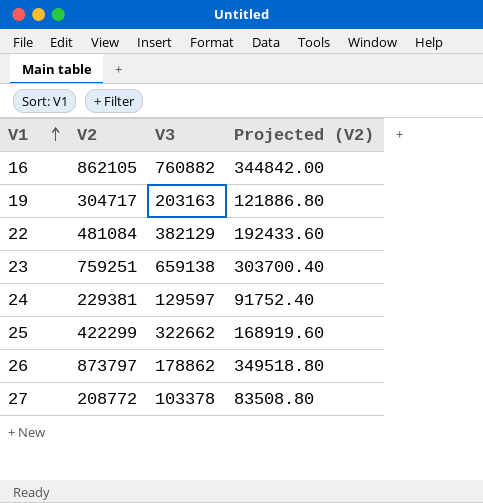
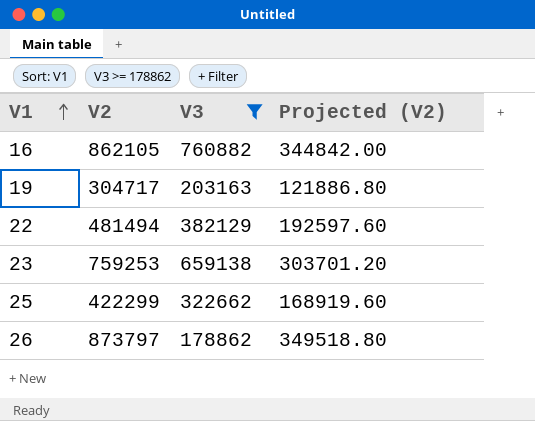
filter: none -> V3 >= 178862
22 | V2: 481084 -> 481494
22 | Projected (V2): 192433.60 -> 192597.60
23 | V2: 759251 -> 759253
23 | Projected (V2): 303700.40 -> 303701.20

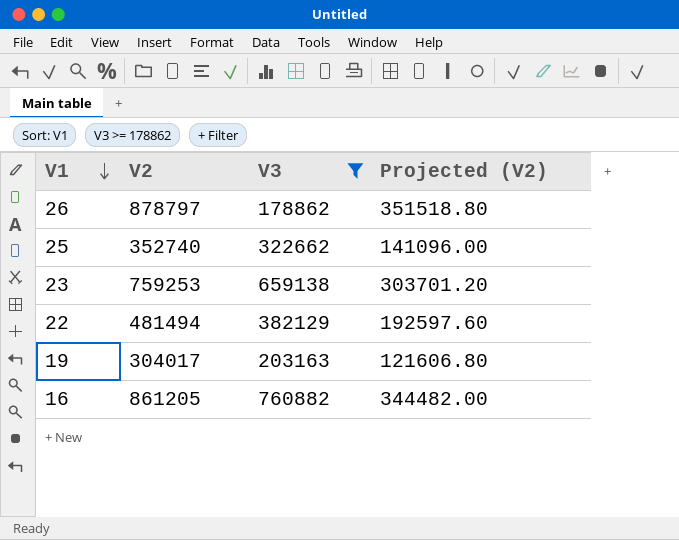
row order: V1 ascending -> V1 descending
26 | V2: 873797 -> 878797
26 | Projected (V2): 349518.80 -> 351518.80
25 | V2: 422299 -> 352740
25 | Projected (V2): 168919.60 -> 141096.00
19 | V2: 304717 -> 304017
19 | Projected (V2): 121886.80 -> 121606.80
16 | V2: 862105 -> 861205
16 | Projected (V2): 344842.00 -> 344482.00

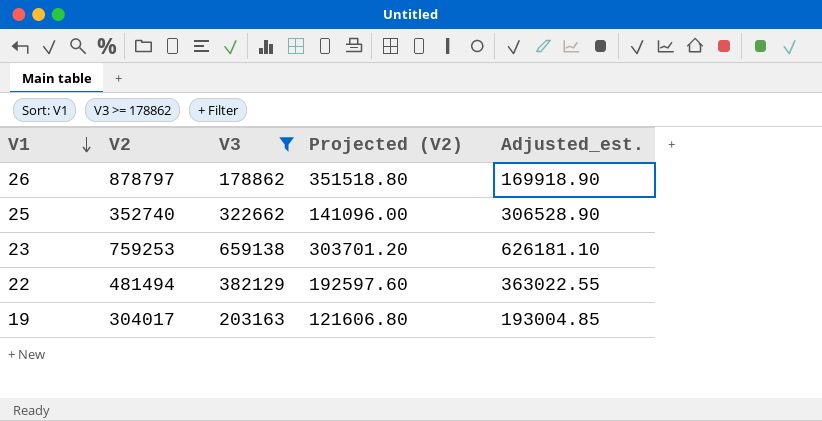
column Adjusted_est. | formula: none -> [V3] * 0.95
row 16: 861205 | 760882 | 344482.00 -> none

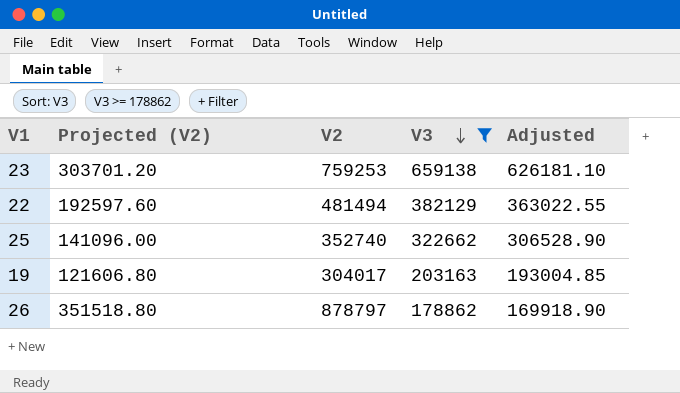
row order: V1 descending -> V3 descending
column Projected (V2) | position: 4 -> 2
column name: Adjusted_est. -> Adjusted

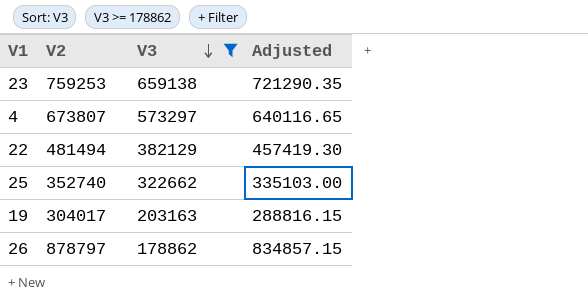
column Projected (V2) | formula: [V2] * 0.4 -> none
column Adjusted | formula: [V3] * 0.95 -> [V2] * 0.95
row 4: none -> 673807 | 573297 | 640116.65

